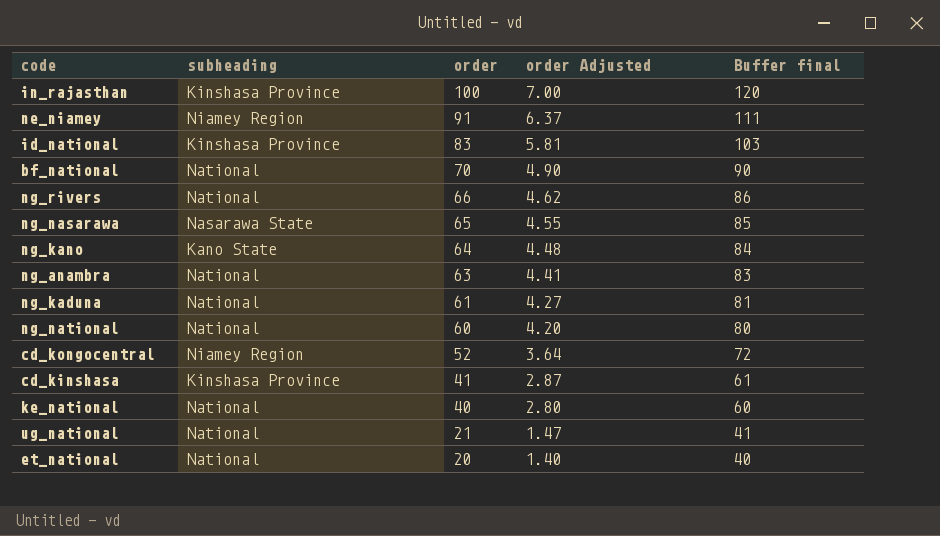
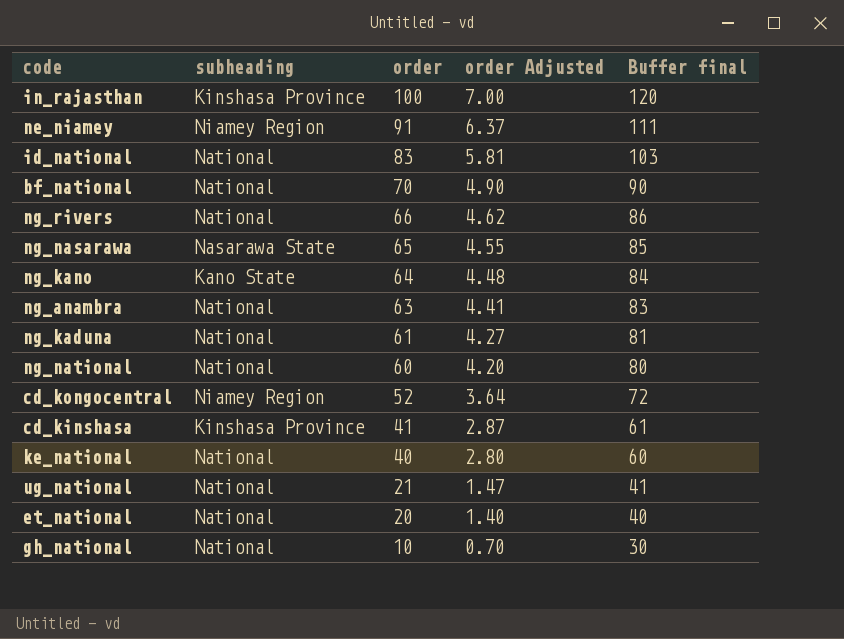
id_national | subheading: Kinshasa Province -> National
row gh_national: none -> National | 10 | 0.70 | 30

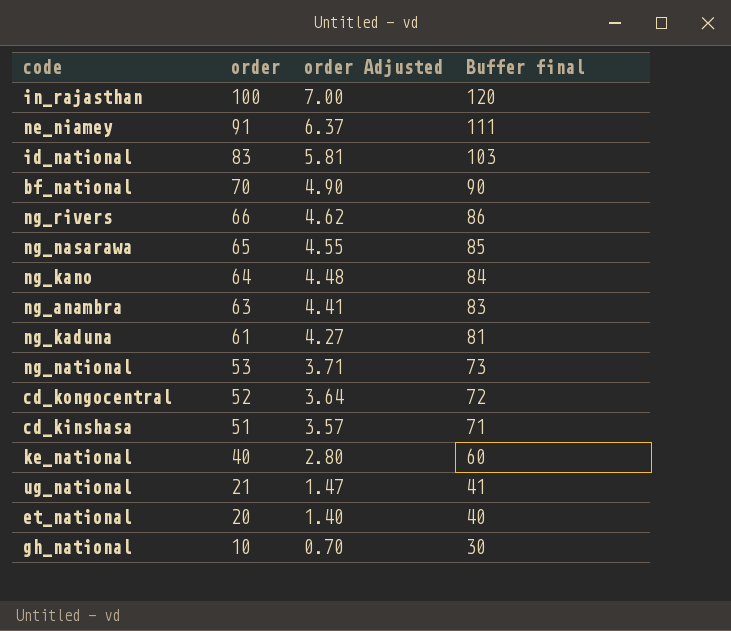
column subheading | position: 2 -> none
ng_national | order: 60 -> 53
ng_national | order Adjusted: 4.20 -> 3.71
ng_national | Buffer final: 80 -> 73
cd_kinshasa | order: 41 -> 51
cd_kinshasa | order Adjusted: 2.87 -> 3.57
cd_kinshasa | Buffer final: 61 -> 71

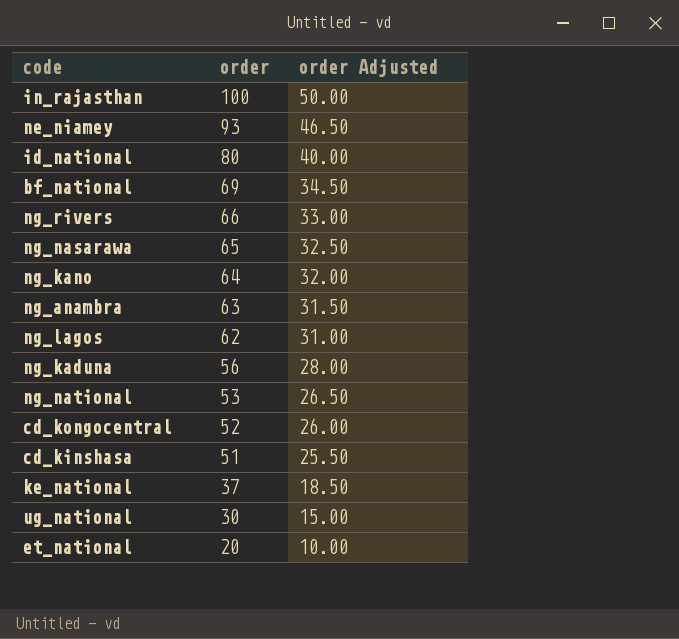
column Buffer final | formula: [order] + 20 -> none
column order Adjusted | formula: [order] * 0.07 -> [order] * 0.5
row gh_national: 10 | 0.70 | 30 -> none
ne_niamey | order: 91 -> 93
id_national | order: 83 -> 80
bf_national | order: 70 -> 69
row ng_lagos: none -> 62 | 31.00
ng_kaduna | order: 61 -> 56
ke_national | order: 40 -> 37
ug_national | order: 21 -> 30

